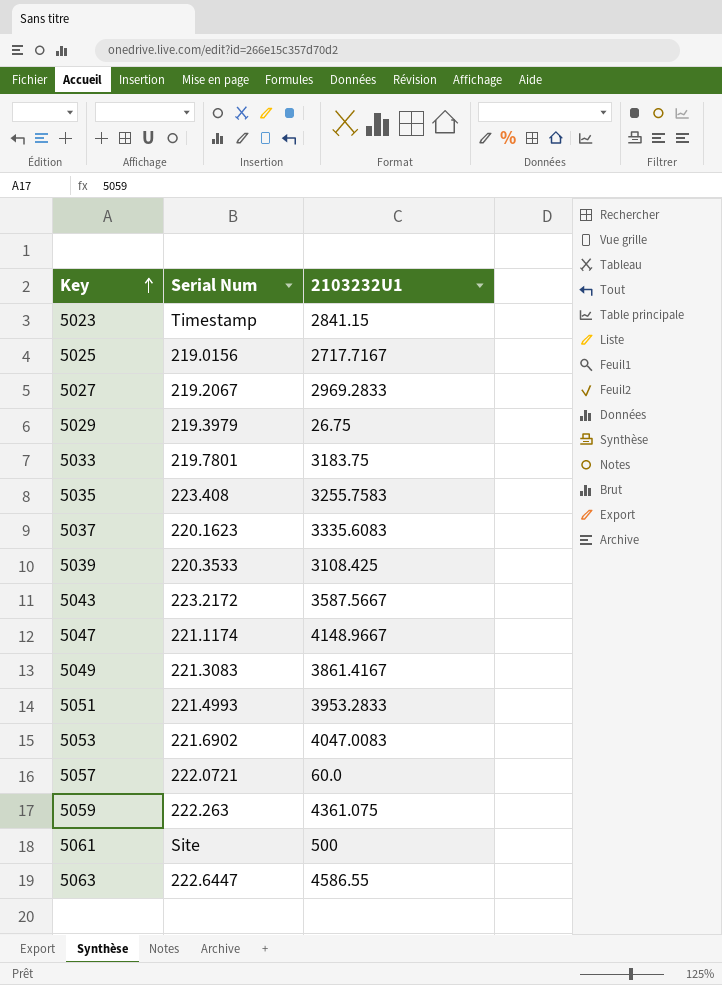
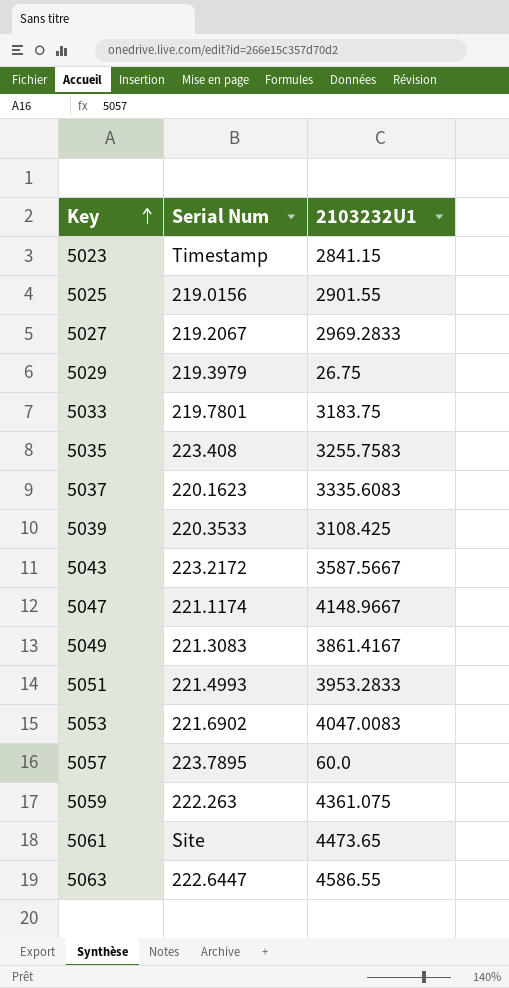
5025 | 2103232U1: 2717.7167 -> 2901.55
5057 | Serial Num: 222.0721 -> 223.7895
5061 | 2103232U1: 500 -> 4473.65

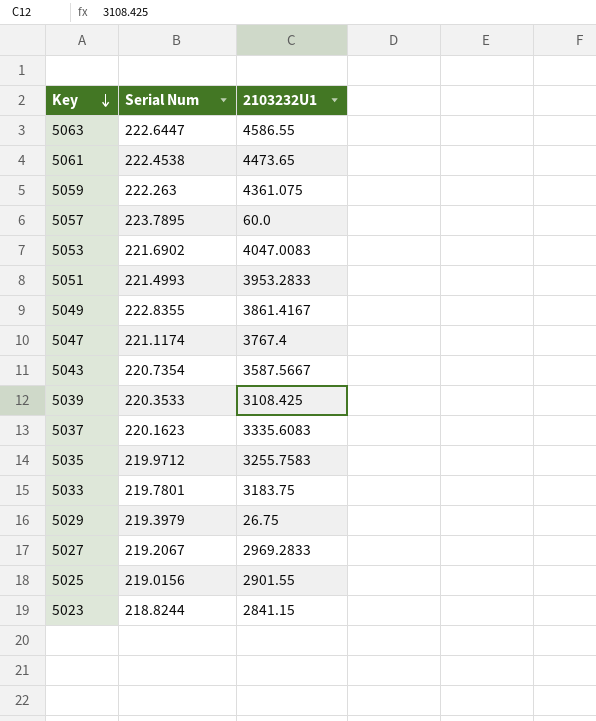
row order: Key ascending -> Key descending
5061 | Serial Num: Site -> 222.4538
5049 | Serial Num: 221.3083 -> 222.8355
5047 | 2103232U1: 4148.9667 -> 3767.4
5043 | Serial Num: 223.2172 -> 220.7354
5035 | Serial Num: 223.408 -> 219.9712
5023 | Serial Num: Timestamp -> 218.8244

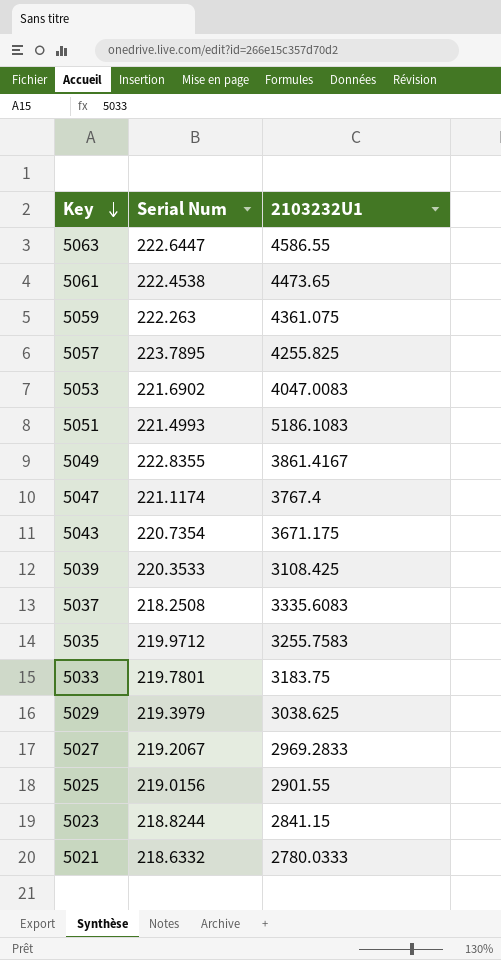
5057 | 2103232U1: 60.0 -> 4255.825
5051 | 2103232U1: 3953.2833 -> 5186.1083
5043 | 2103232U1: 3587.5667 -> 3671.175
5037 | Serial Num: 220.1623 -> 218.2508
5029 | 2103232U1: 26.75 -> 3038.625
row 5021: none -> 218.6332 | 2780.0333

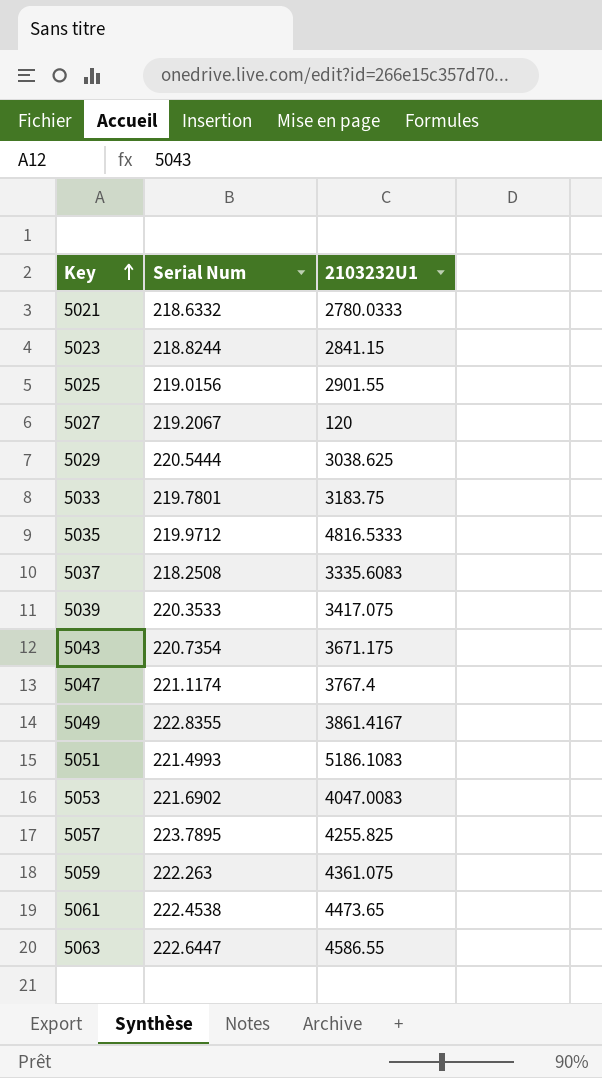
row order: Key descending -> Key ascending
5027 | 2103232U1: 2969.2833 -> 120
5029 | Serial Num: 219.3979 -> 220.5444
5035 | 2103232U1: 3255.7583 -> 4816.5333
5039 | 2103232U1: 3108.425 -> 3417.075

